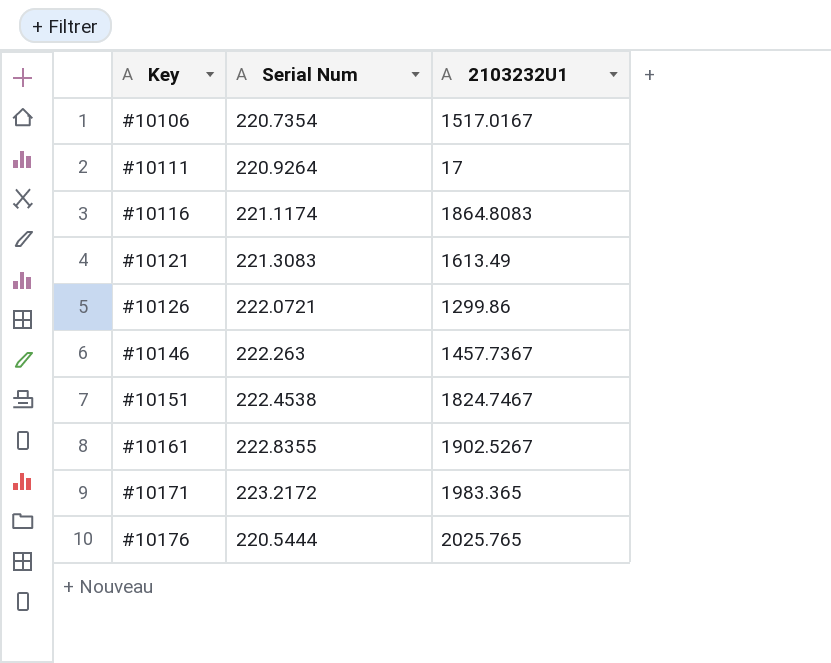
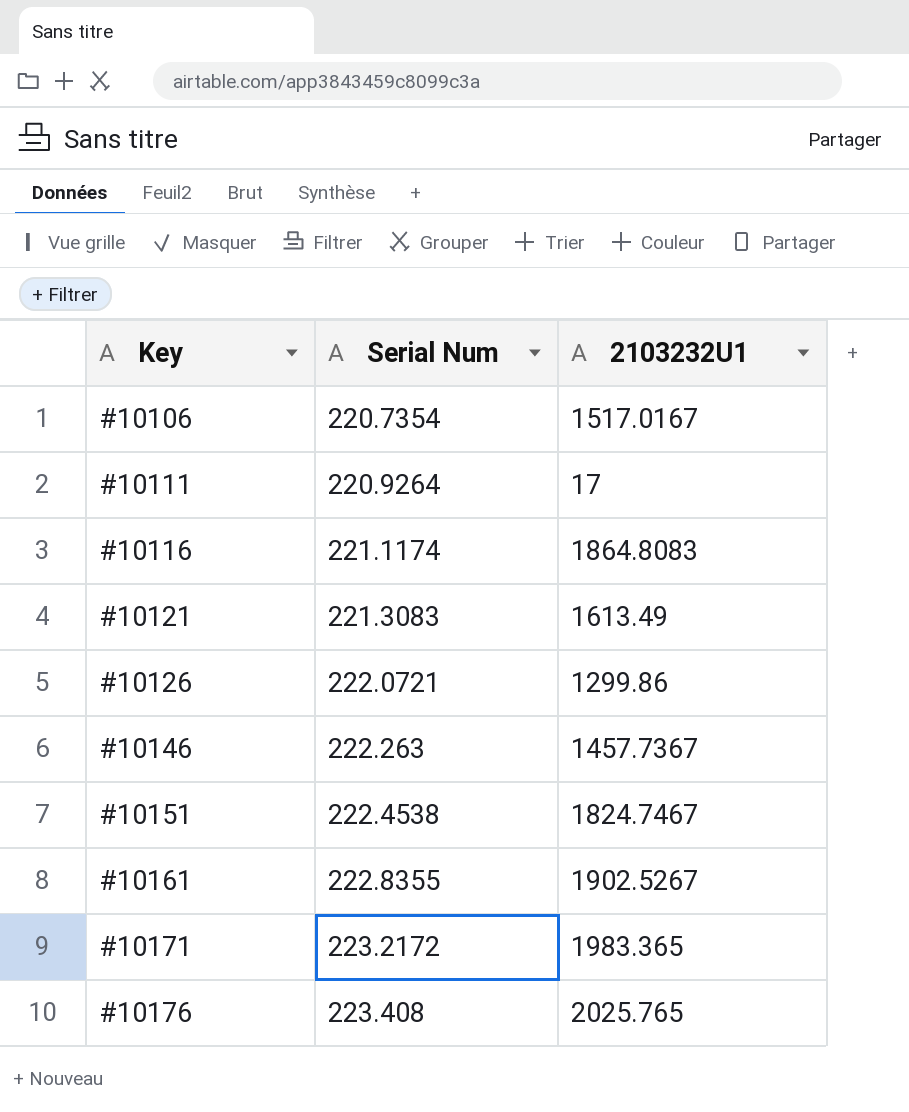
#10176 | Serial Num: 220.5444 -> 223.408

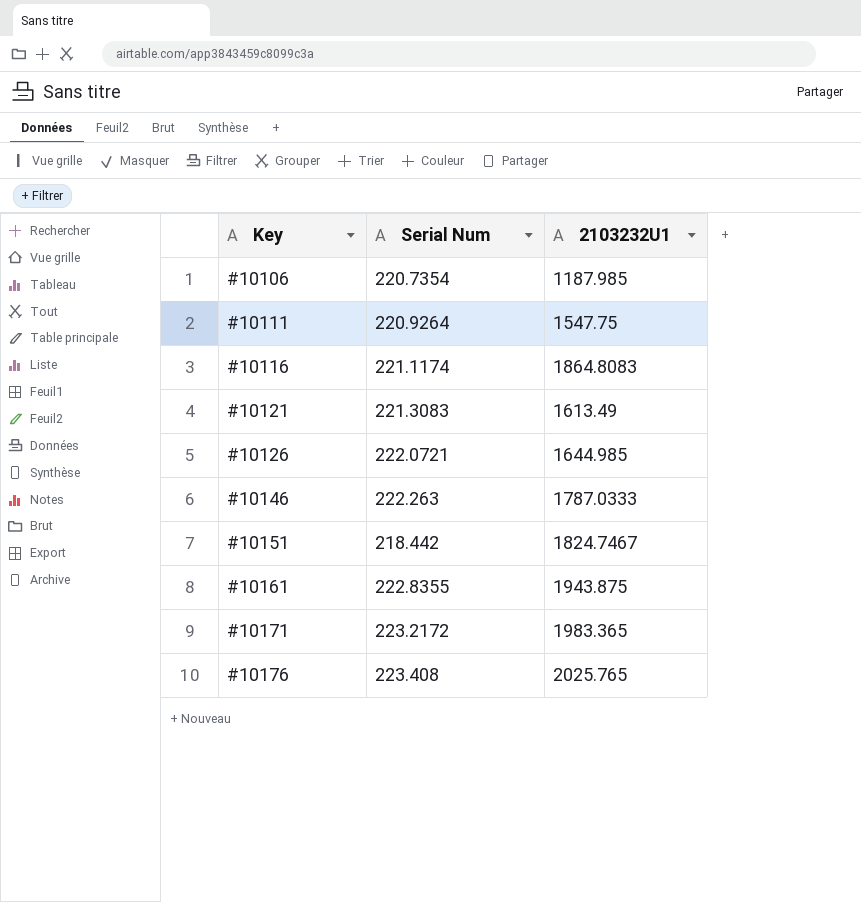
#10106 | 2103232U1: 1517.0167 -> 1187.985
#10111 | 2103232U1: 17 -> 1547.75
#10126 | 2103232U1: 1299.86 -> 1644.985
#10146 | 2103232U1: 1457.7367 -> 1787.0333
#10151 | Serial Num: 222.4538 -> 218.442
#10161 | 2103232U1: 1902.5267 -> 1943.875

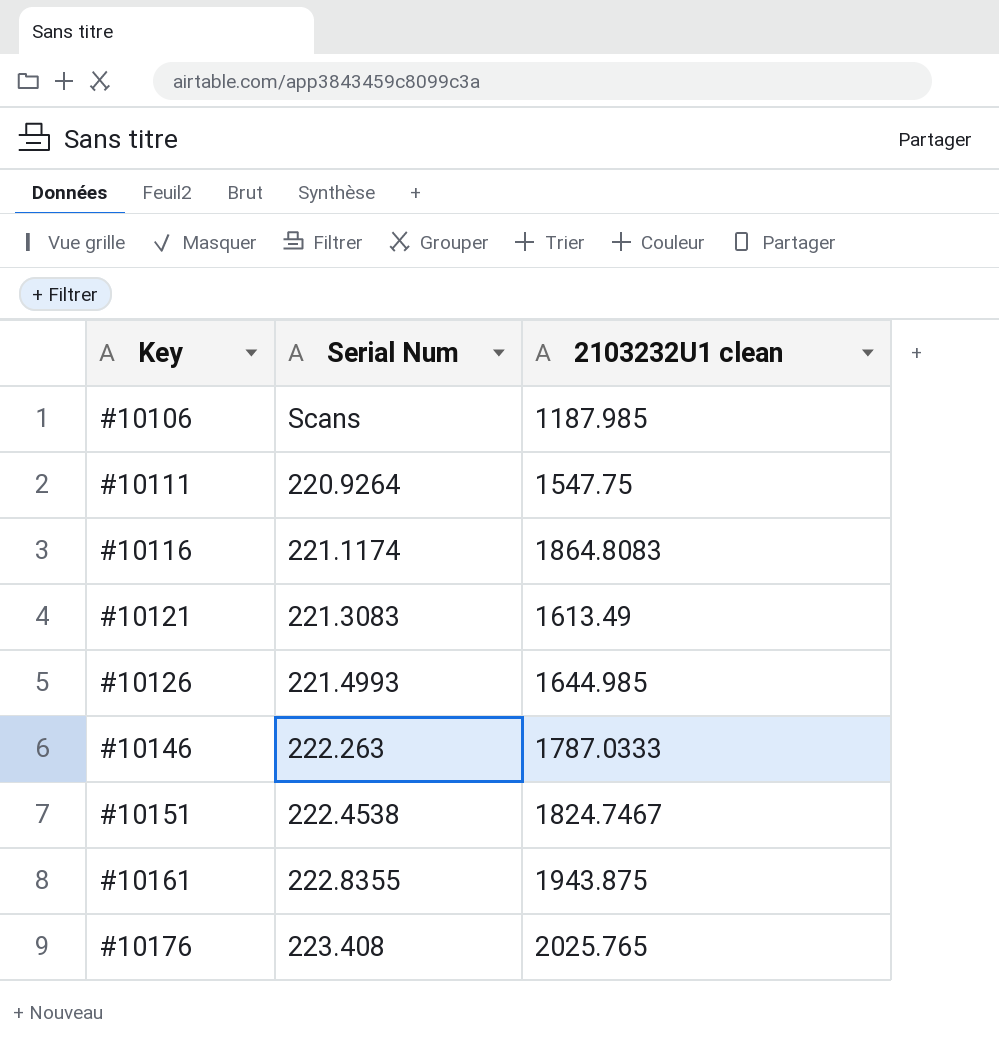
column name: 2103232U1 -> 2103232U1 clean
row #10171: 223.2172 | 1983.365 -> none
#10106 | Serial Num: 220.7354 -> Scans
#10126 | Serial Num: 222.0721 -> 221.4993
#10151 | Serial Num: 218.442 -> 222.4538

